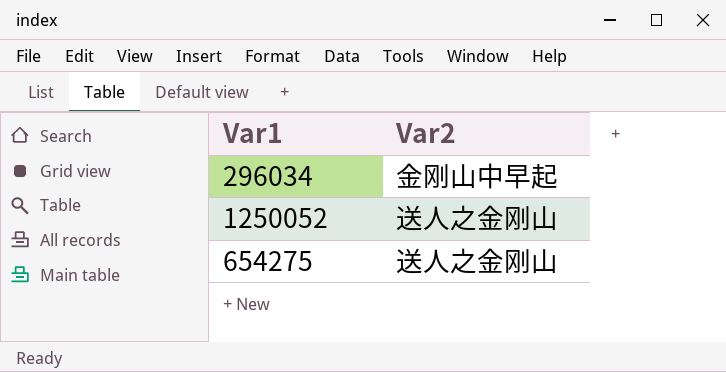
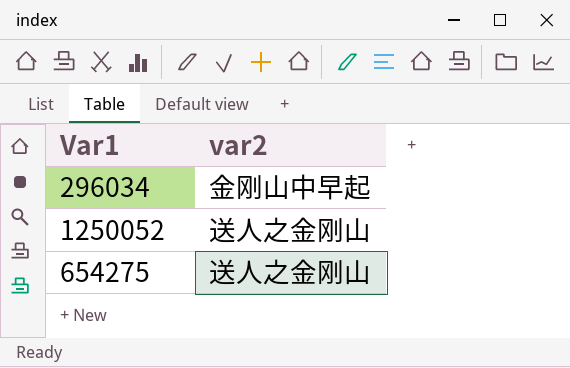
column name: Var2 -> var2

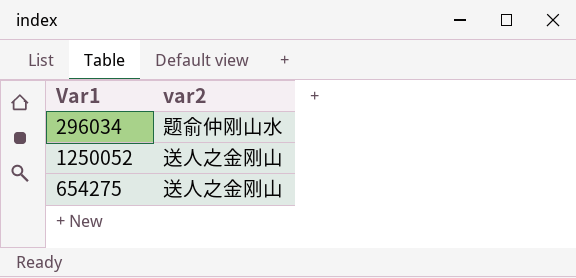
296034 | var2: 金刚山中早起 -> 题俞仲刚山水

